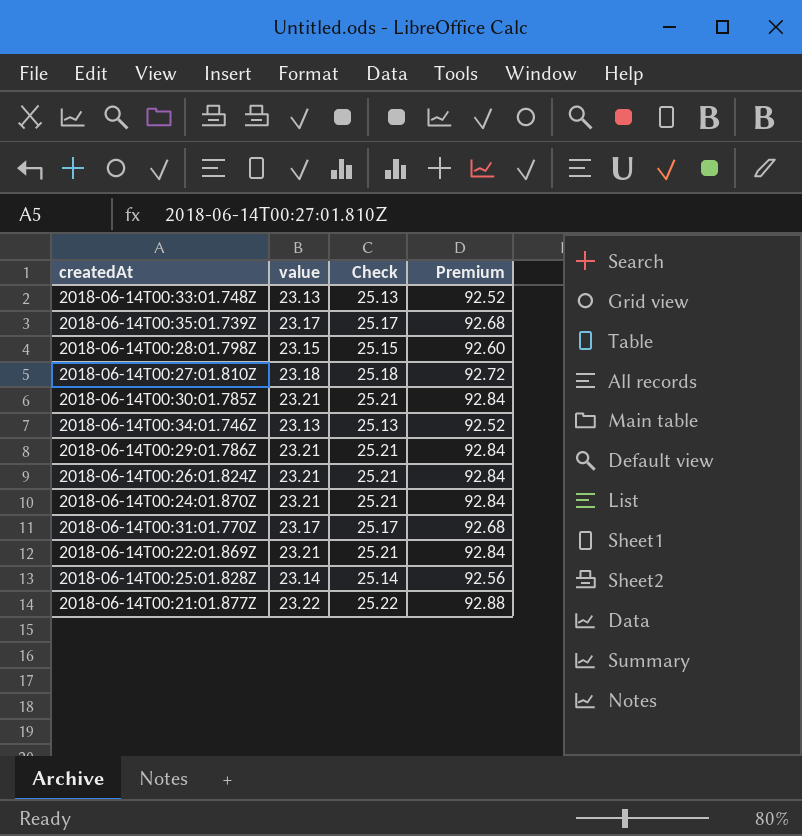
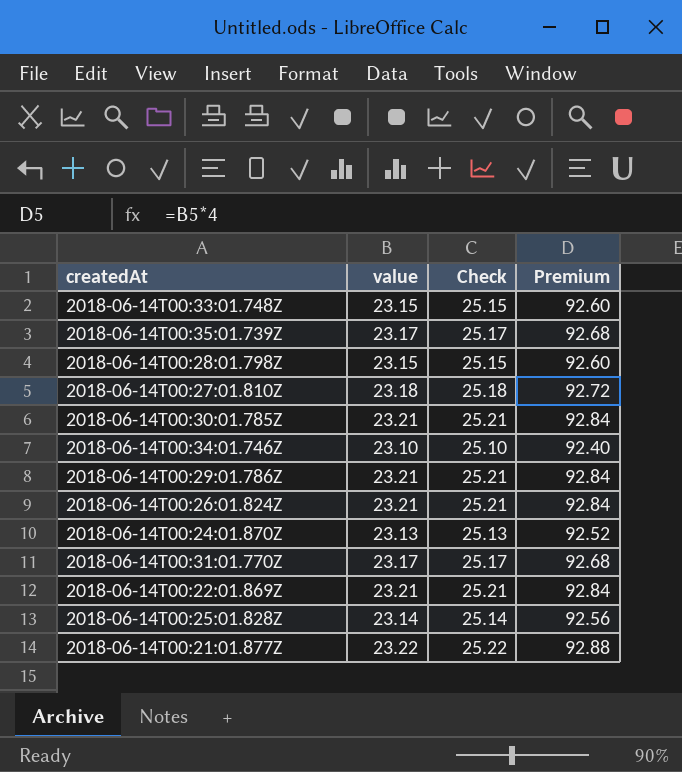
2018-06-14T00:33:01.748Z | value: 23.13 -> 23.15
2018-06-14T00:33:01.748Z | Check: 25.13 -> 25.15
2018-06-14T00:33:01.748Z | Premium: 92.52 -> 92.60
2018-06-14T00:34:01.746Z | value: 23.13 -> 23.10
2018-06-14T00:34:01.746Z | Check: 25.13 -> 25.10
2018-06-14T00:34:01.746Z | Premium: 92.52 -> 92.40
2018-06-14T00:24:01.870Z | value: 23.21 -> 23.13
2018-06-14T00:24:01.870Z | Check: 25.21 -> 25.13
2018-06-14T00:24:01.870Z | Premium: 92.84 -> 92.52

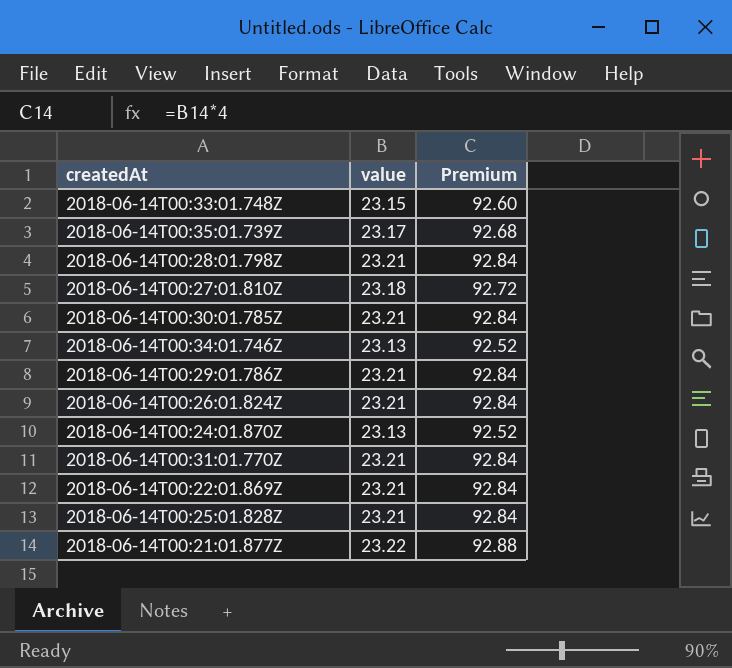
column Check | formula: [value] + 2 -> none
2018-06-14T00:28:01.798Z | value: 23.15 -> 23.21
2018-06-14T00:28:01.798Z | Premium: 92.60 -> 92.84
2018-06-14T00:34:01.746Z | value: 23.10 -> 23.13
2018-06-14T00:34:01.746Z | Premium: 92.40 -> 92.52
2018-06-14T00:31:01.770Z | value: 23.17 -> 23.21
2018-06-14T00:31:01.770Z | Premium: 92.68 -> 92.84
2018-06-14T00:25:01.828Z | value: 23.14 -> 23.21
2018-06-14T00:25:01.828Z | Premium: 92.56 -> 92.84

